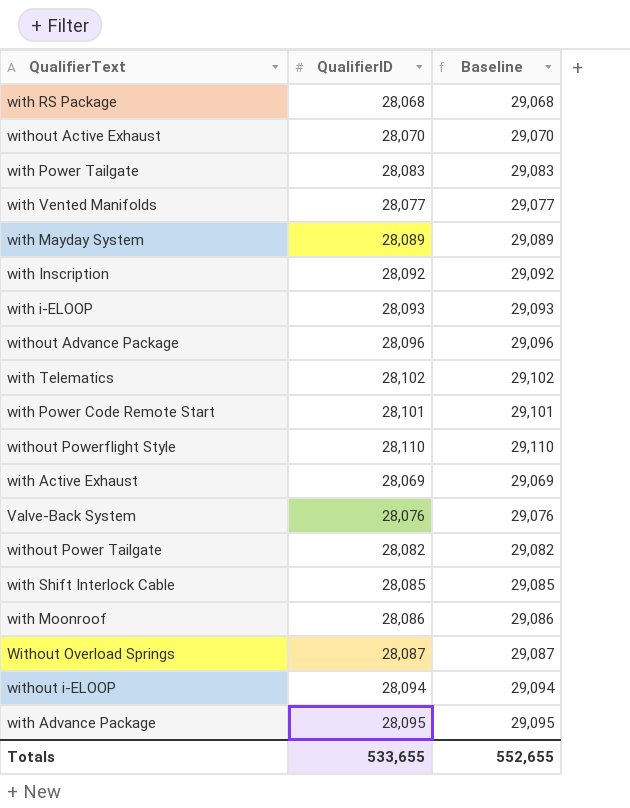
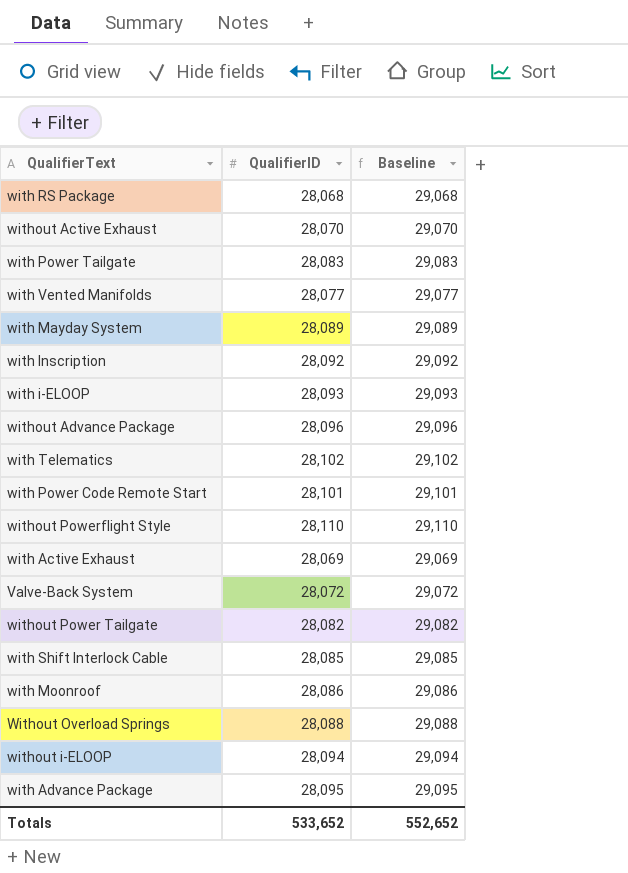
Valve-Back System | QualifierID: 28,076 -> 28,072
Valve-Back System | Baseline: 29,076 -> 29,072
Without Overload Springs | QualifierID: 28,087 -> 28,088
Without Overload Springs | Baseline: 29,087 -> 29,088
Totals | QualifierID: 533,655 -> 533,652
Totals | Baseline: 552,655 -> 552,652

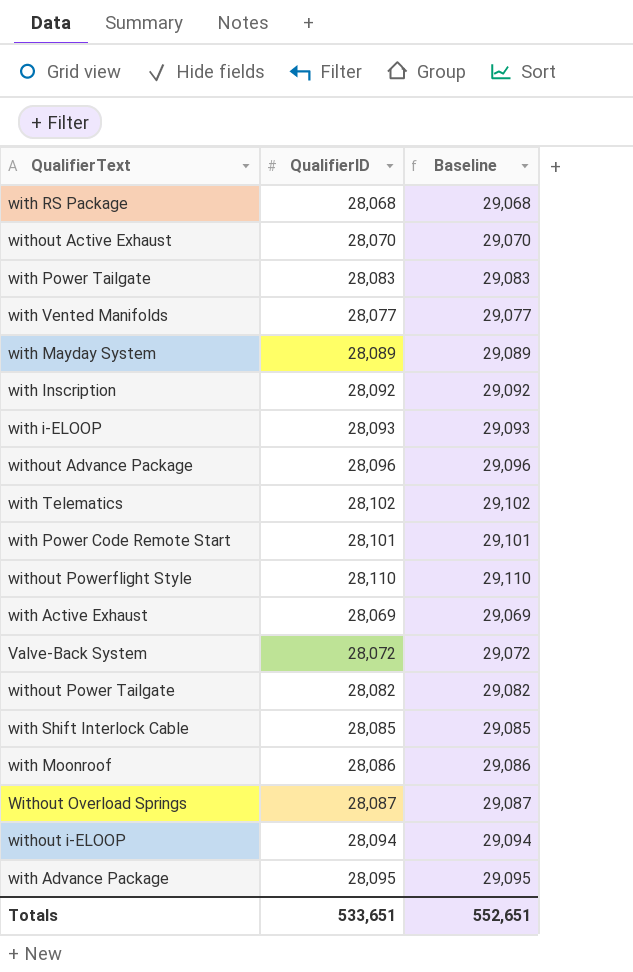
Without Overload Springs | QualifierID: 28,088 -> 28,087
Without Overload Springs | Baseline: 29,088 -> 29,087
Totals | QualifierID: 533,652 -> 533,651
Totals | Baseline: 552,652 -> 552,651

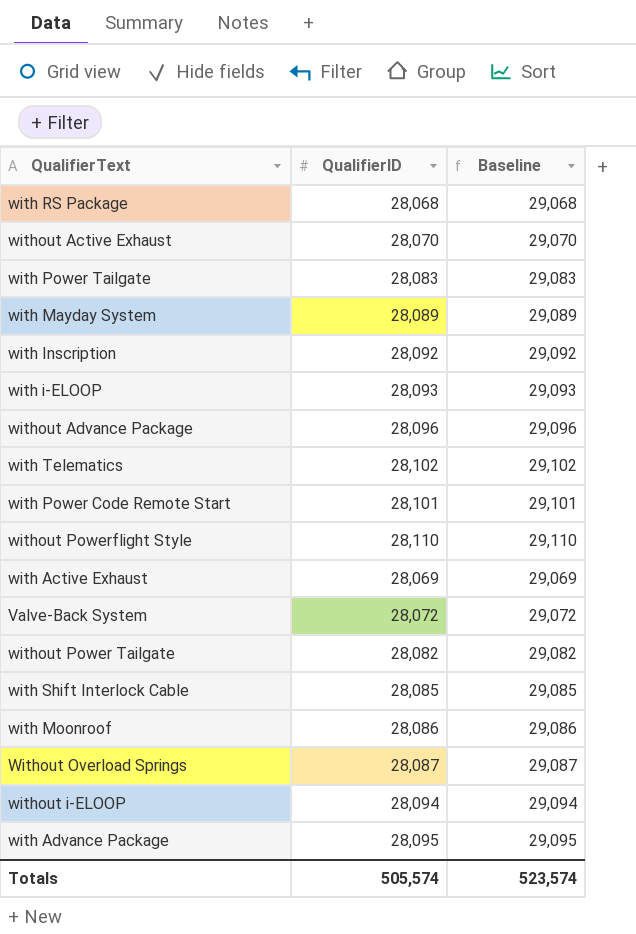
row with Vented Manifolds: 28,077 | 29,077 -> none
Totals | QualifierID: 533,651 -> 505,574
Totals | Baseline: 552,651 -> 523,574

